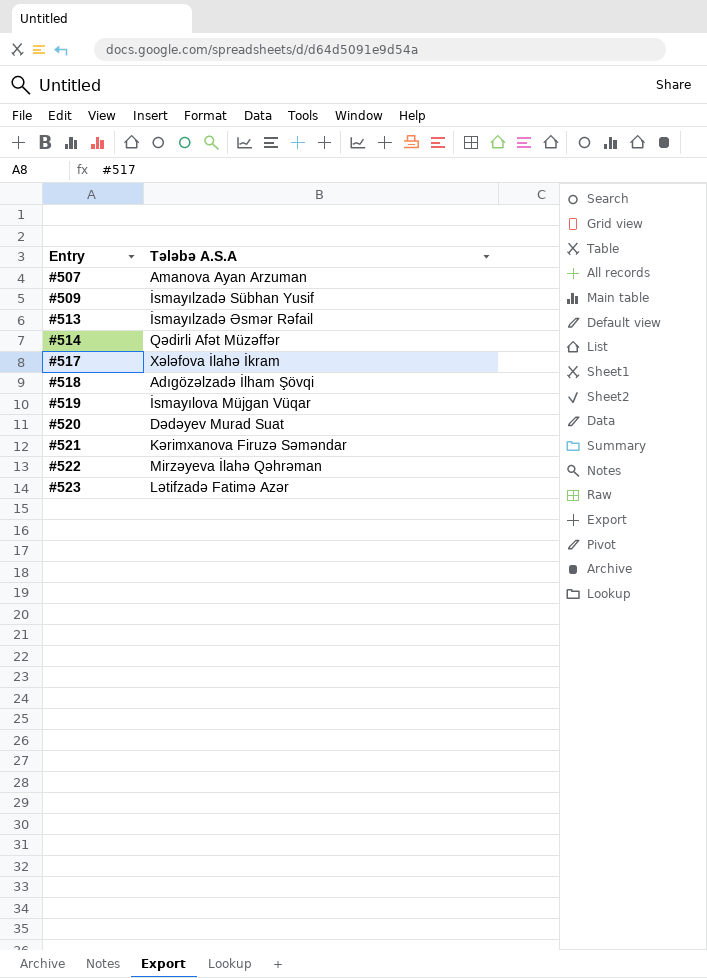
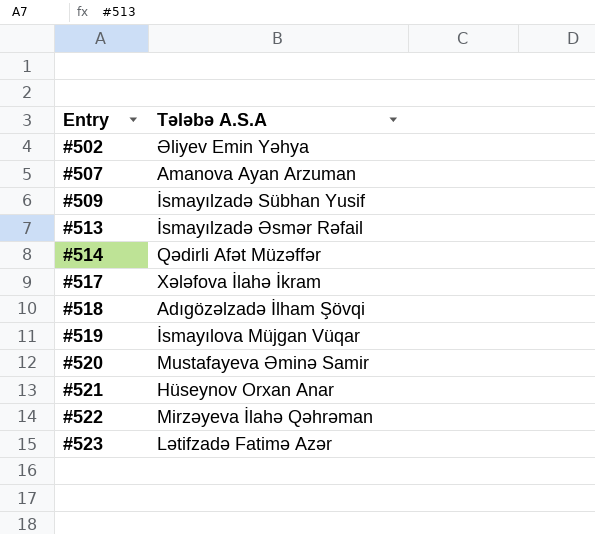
row #502: none -> Əliyev Emin Yəhya
#520 | Tələbə A.S.A: Dədəyev Murad Suat -> Mustafayeva Əminə Samir
#521 | Tələbə A.S.A: Kərimxanova Firuzə Səməndar -> Hüseynov Orxan Anar

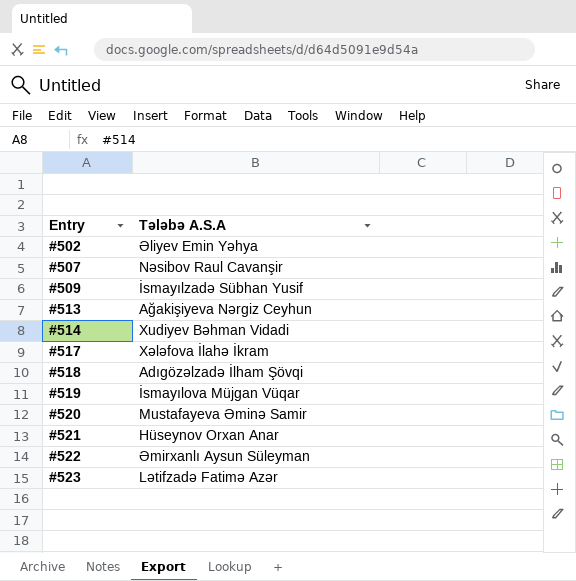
#507 | Tələbə A.S.A: Amanova Ayan Arzuman -> Nəsibov Raul Cavanşir
#513 | Tələbə A.S.A: İsmayılzadə Əsmər Rəfail -> Ağakişiyeva Nərgiz Ceyhun
#514 | Tələbə A.S.A: Qədirli Afət Müzəffər -> Xudiyev Bəhman Vidadi
#522 | Tələbə A.S.A: Mirzəyeva İlahə Qəhrəman -> Əmirxanlı Aysun Süleyman

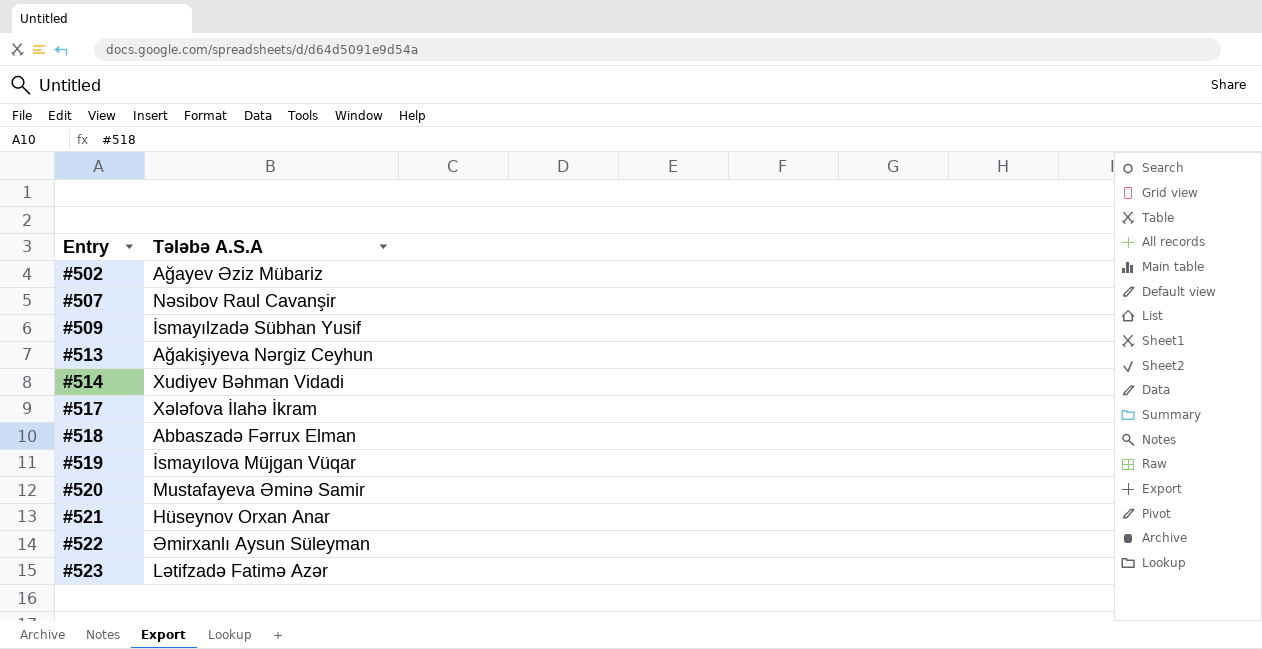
#502 | Tələbə A.S.A: Əliyev Emin Yəhya -> Ağayev Əziz Mübariz
#518 | Tələbə A.S.A: Adıgözəlzadə İlham Şövqi -> Abbaszadə Fərrux Elman

